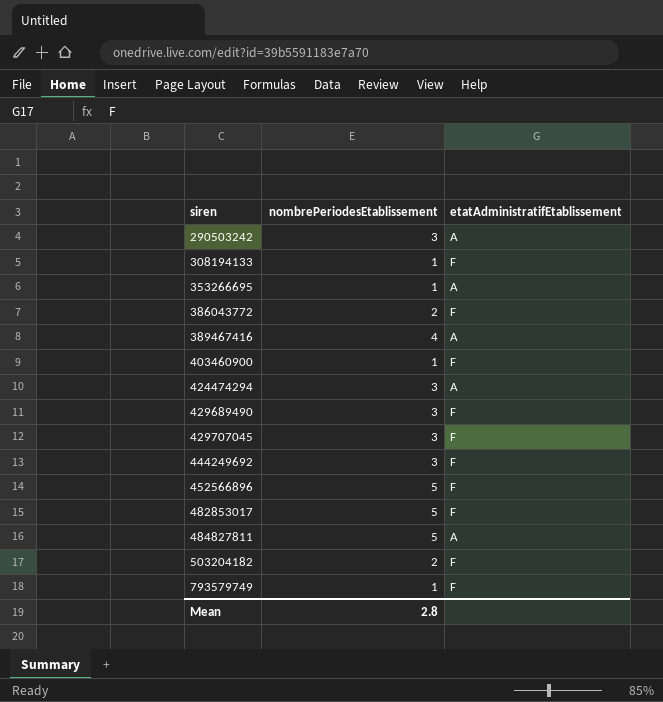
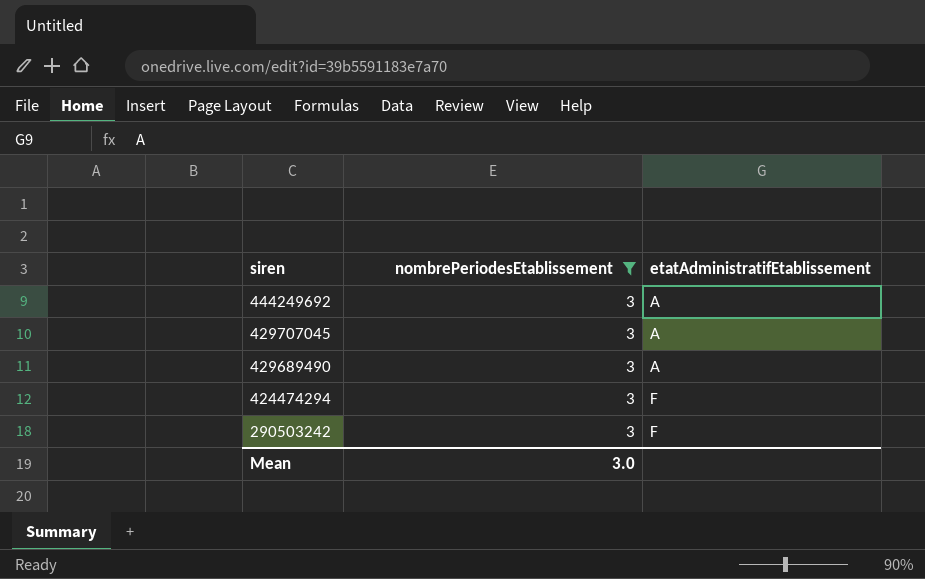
filter: none -> nombrePeriodesEtablissement = 3
row order: siren ascending -> siren descending
444249692 | etatAdministratifEtablissement: F -> A
429707045 | etatAdministratifEtablissement: F -> A
429689490 | etatAdministratifEtablissement: F -> A
424474294 | etatAdministratifEtablissement: A -> F
290503242 | etatAdministratifEtablissement: A -> F
Mean | nombrePeriodesEtablissement: 2.8 -> 3.0

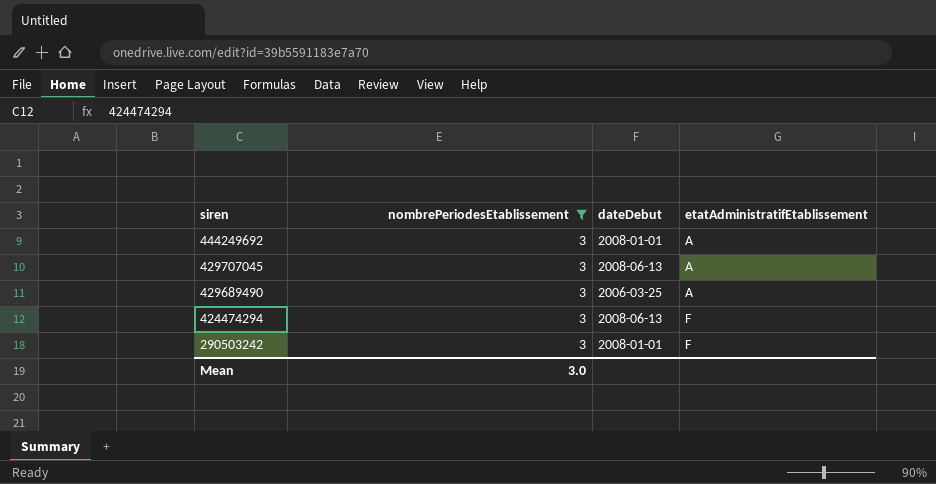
column dateDebut | position: none -> 3

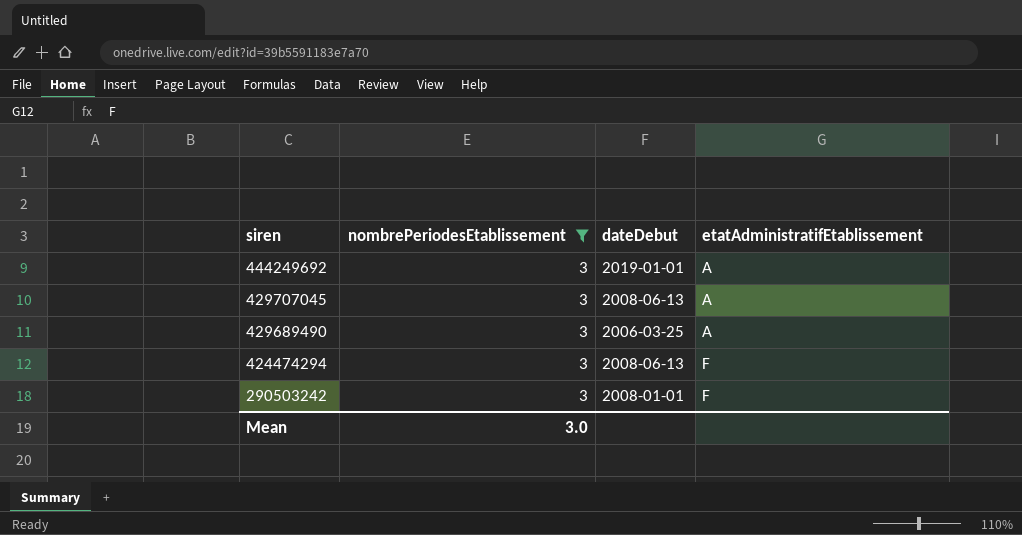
444249692 | dateDebut: 2008-01-01 -> 2019-01-01

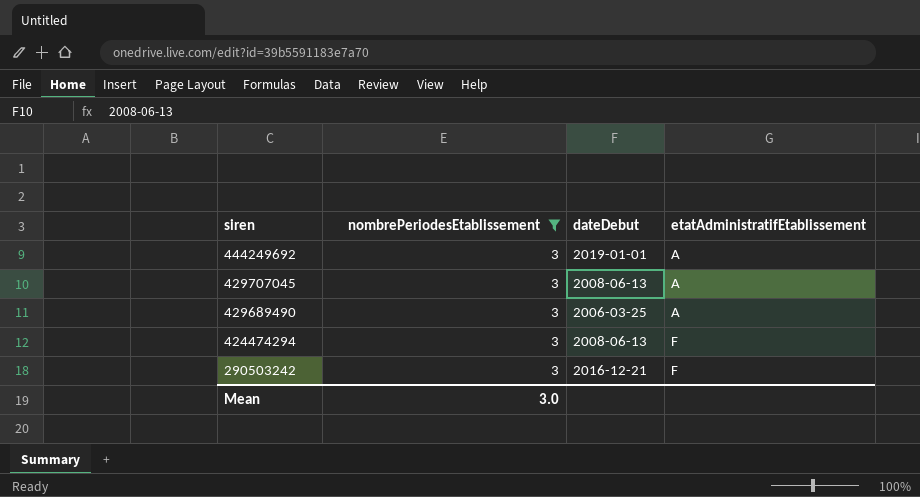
290503242 | dateDebut: 2008-01-01 -> 2016-12-21

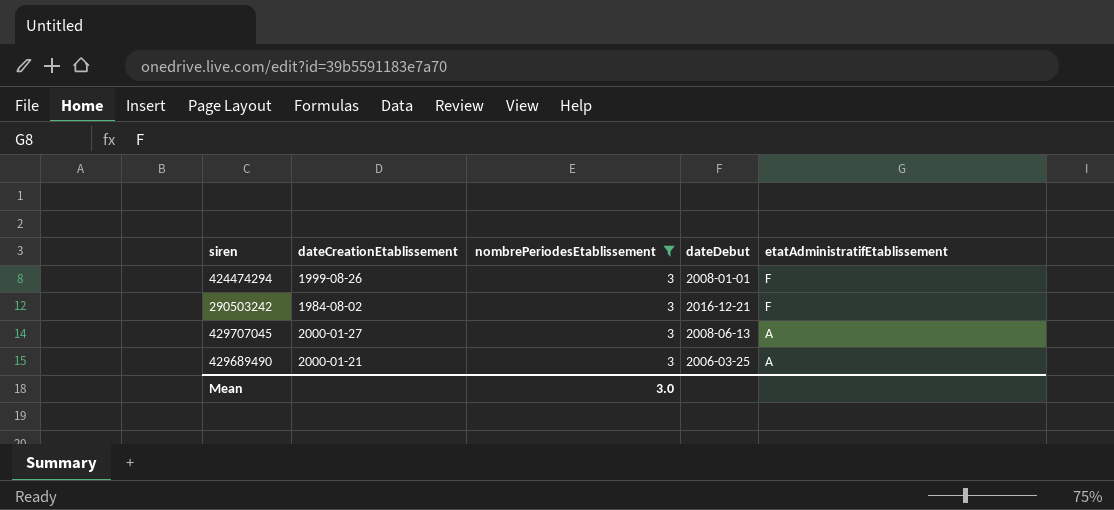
row order: siren descending -> etatAdministratifEtablissement descending
column dateCreationEtablissement | position: none -> 2
row 444249692: 3 | 2019-01-01 | A -> none
424474294 | dateDebut: 2008-06-13 -> 2008-01-01

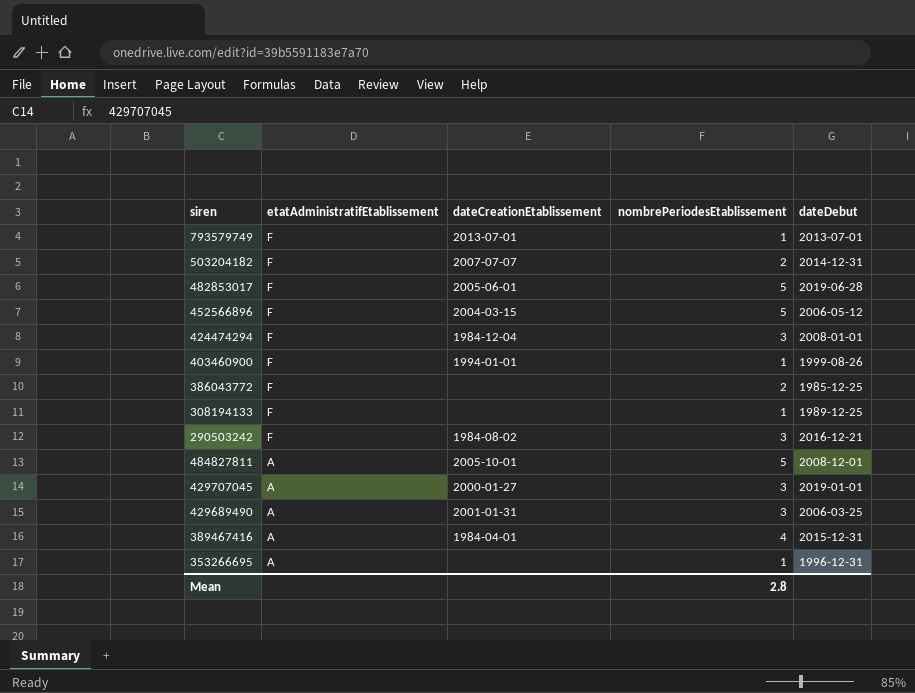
filter: nombrePeriodesEtablissement = 3 -> none
column etatAdministratifEtablissement | position: 5 -> 2
424474294 | dateCreationEtablissement: 1999-08-26 -> 1984-12-04
429707045 | dateDebut: 2008-06-13 -> 2019-01-01
429689490 | dateCreationEtablissement: 2000-01-21 -> 2001-01-31
Mean | nombrePeriodesEtablissement: 3.0 -> 2.8

